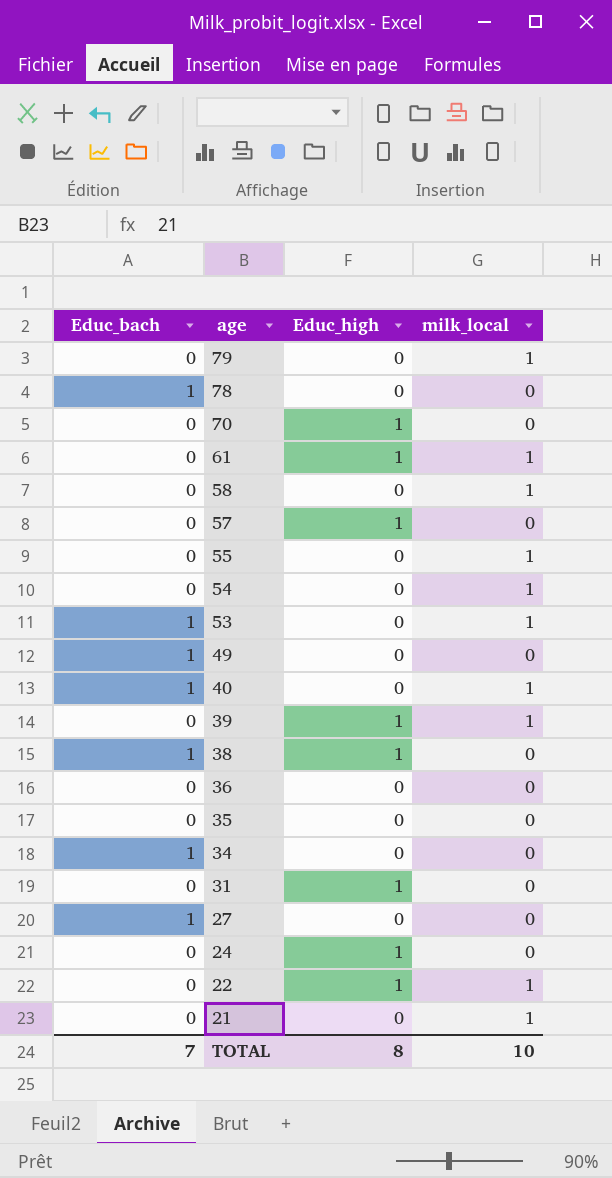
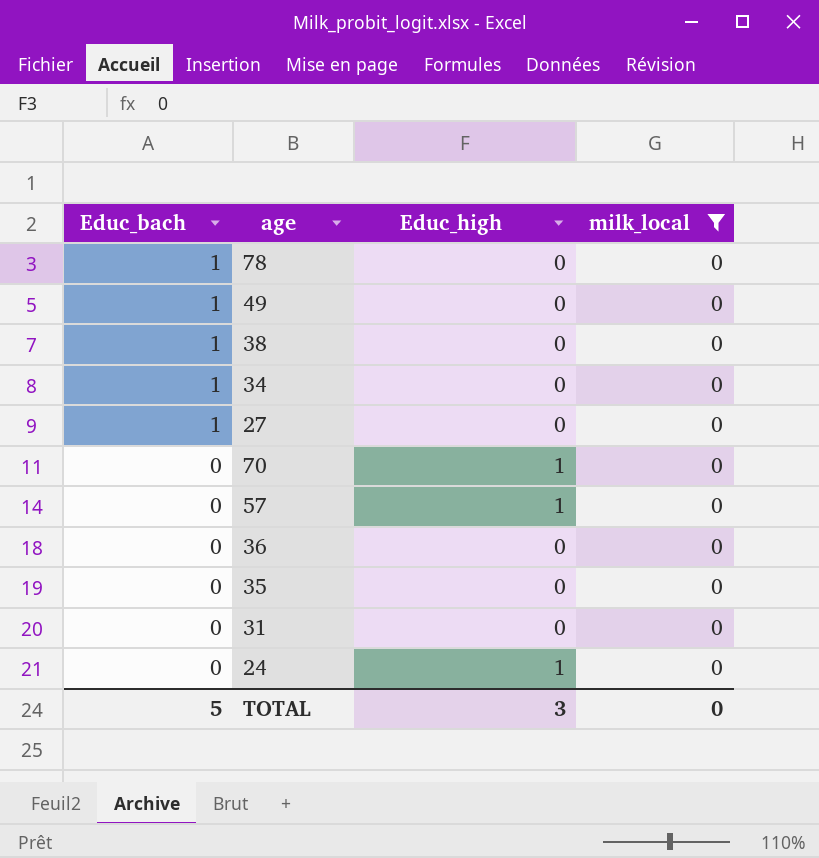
filter: none -> milk_local = 0
row order: age descending -> Educ_bach descending
38 | Educ_high: 1 -> 0
31 | Educ_high: 1 -> 0
TOTAL | Educ_bach: 7 -> 5
TOTAL | Educ_high: 8 -> 3
TOTAL | milk_local: 10 -> 0

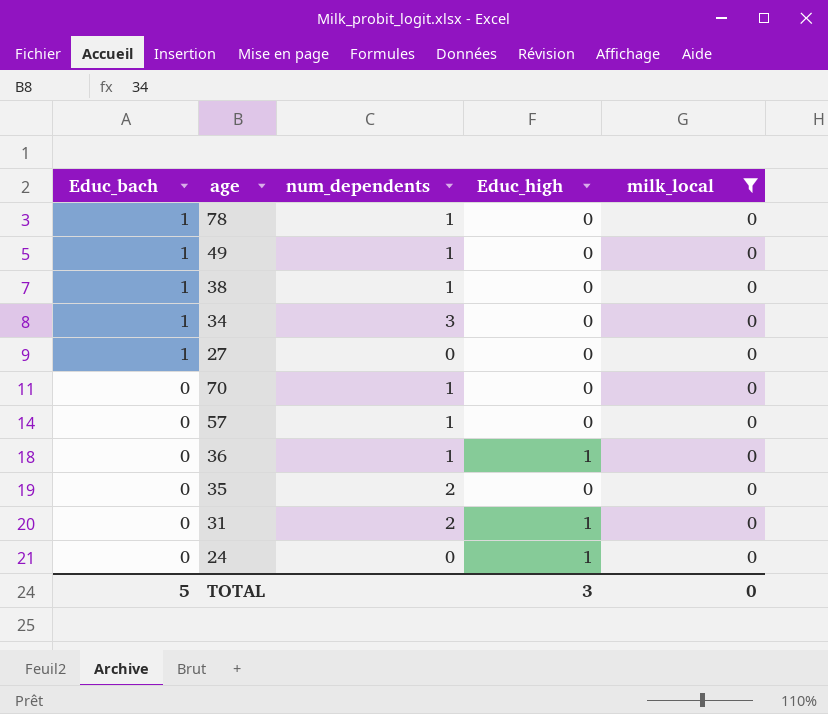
column num_dependents | position: none -> 3
70 | Educ_high: 1 -> 0
57 | Educ_high: 1 -> 0
36 | Educ_high: 0 -> 1
31 | Educ_high: 0 -> 1

